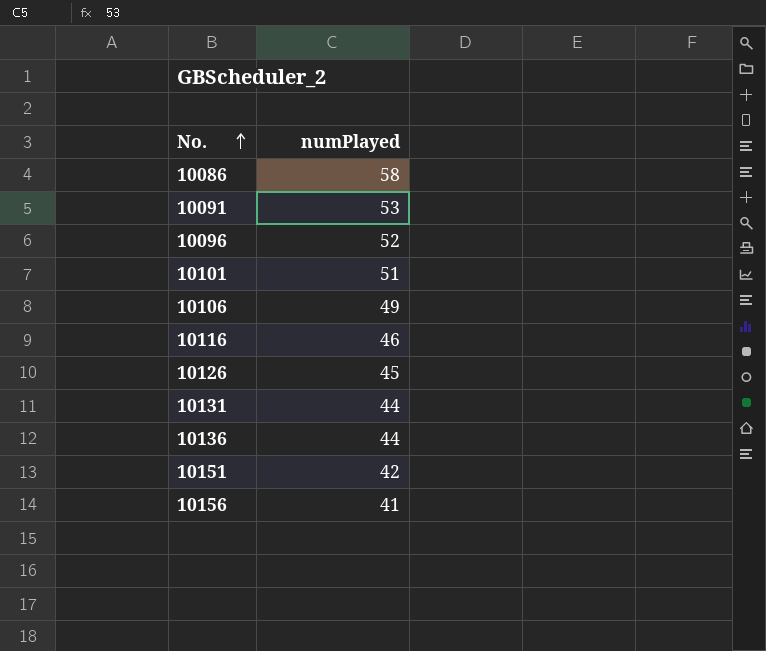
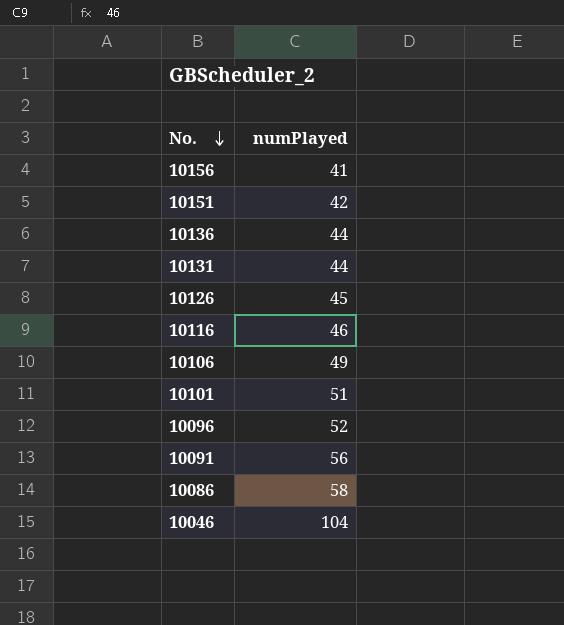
row order: No. ascending -> No. descending
10091 | numPlayed: 53 -> 56
row 10046: none -> 104

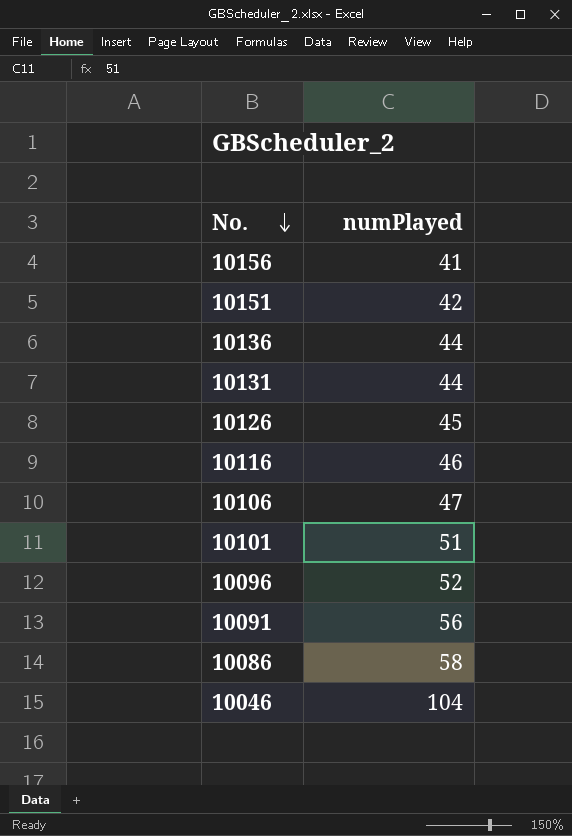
10106 | numPlayed: 49 -> 47

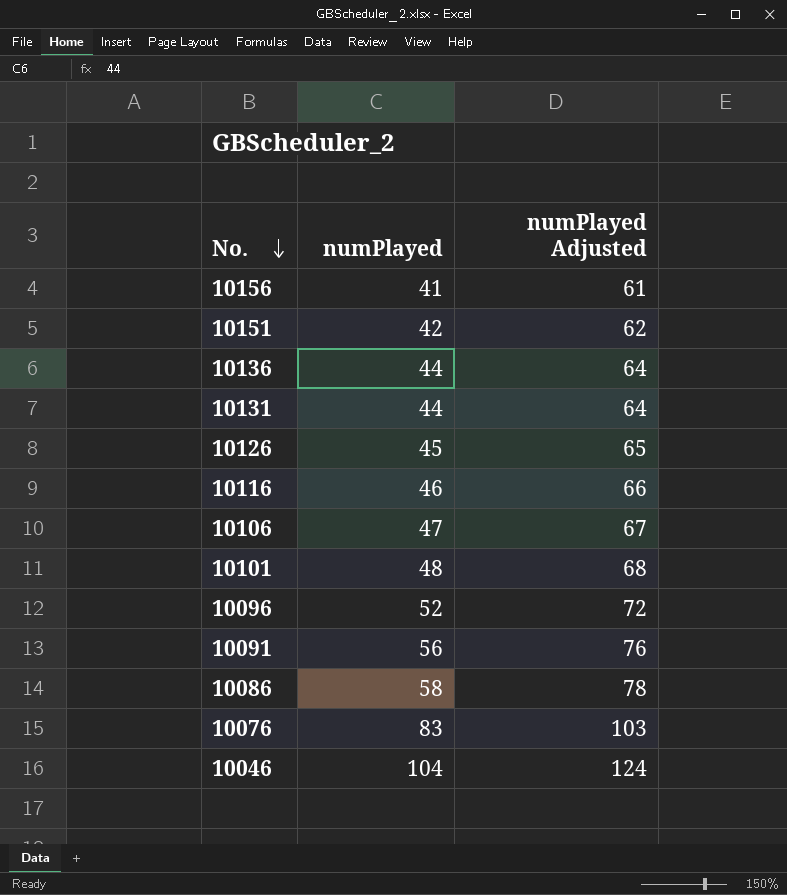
column numPlayed Adjusted | formula: none -> [numPlayed] + 20
10101 | numPlayed: 51 -> 48
row 10076: none -> 83 | 103

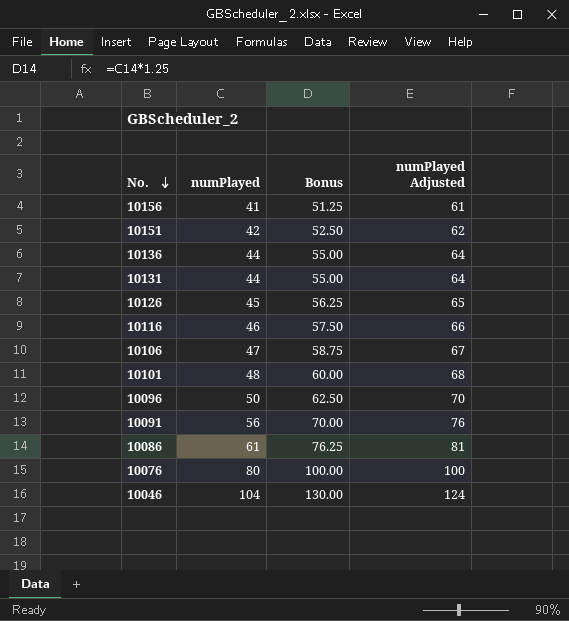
column Bonus | formula: none -> [numPlayed] * 1.25
10096 | numPlayed: 52 -> 50
10096 | numPlayed Adjusted: 72 -> 70
10086 | numPlayed: 58 -> 61
10086 | numPlayed Adjusted: 78 -> 81
10076 | numPlayed: 83 -> 80
10076 | numPlayed Adjusted: 103 -> 100

